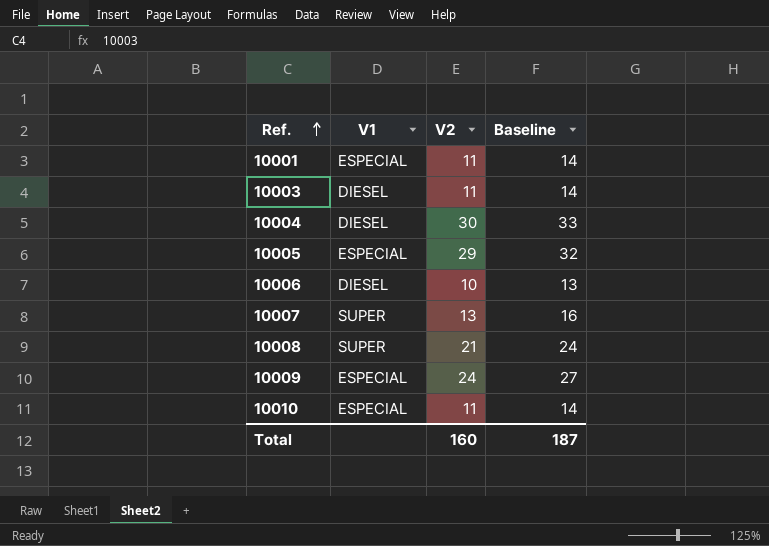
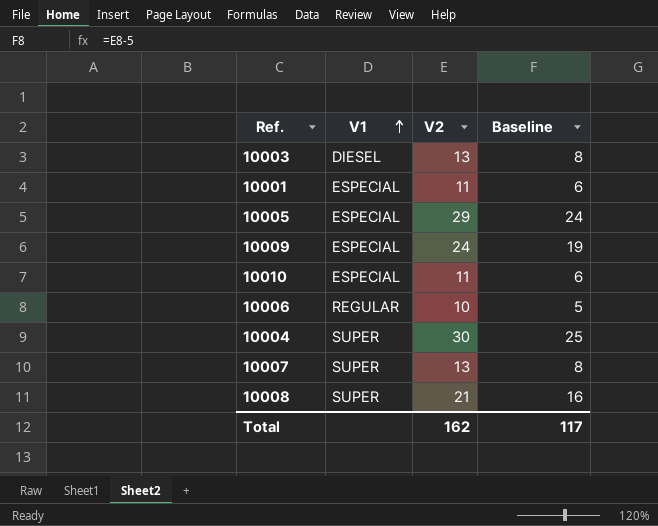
row order: Ref. ascending -> V1 ascending
column Baseline | formula: [V2] + 3 -> [V2] - 5
10003 | V2: 11 -> 13
10006 | V1: DIESEL -> REGULAR
10004 | V1: DIESEL -> SUPER
Total | V2: 160 -> 162
Total | Baseline: 187 -> 117

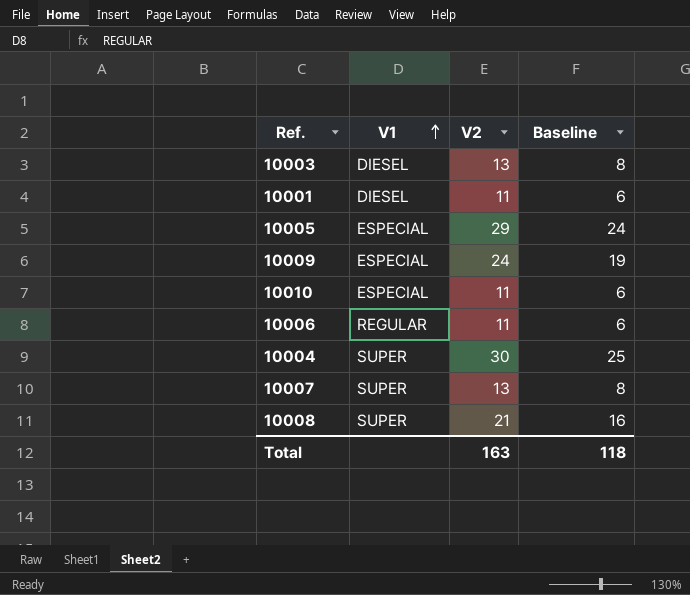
10001 | V1: ESPECIAL -> DIESEL
10006 | V2: 10 -> 11
10006 | Baseline: 5 -> 6
Total | V2: 162 -> 163
Total | Baseline: 117 -> 118

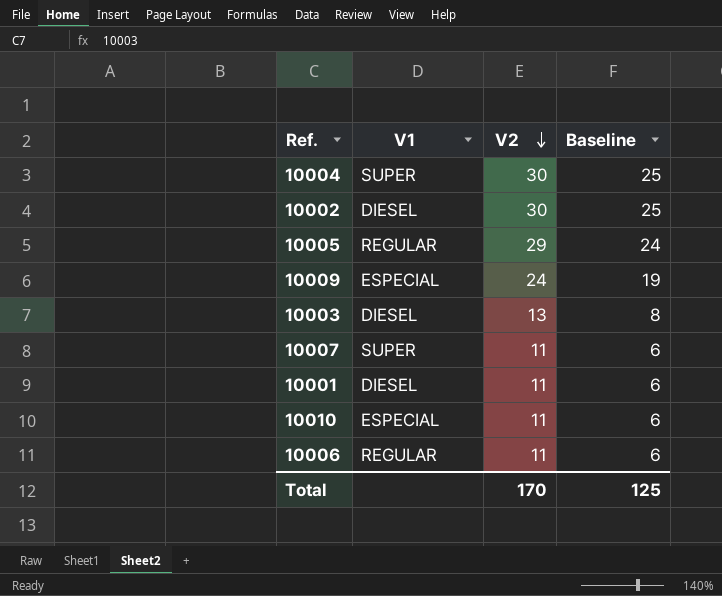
row order: V1 ascending -> V2 descending
row 10008: SUPER | 21 | 16 -> none
row 10002: none -> DIESEL | 30 | 25
10005 | V1: ESPECIAL -> REGULAR
10007 | V2: 13 -> 11
10007 | Baseline: 8 -> 6
Total | V2: 163 -> 170
Total | Baseline: 118 -> 125

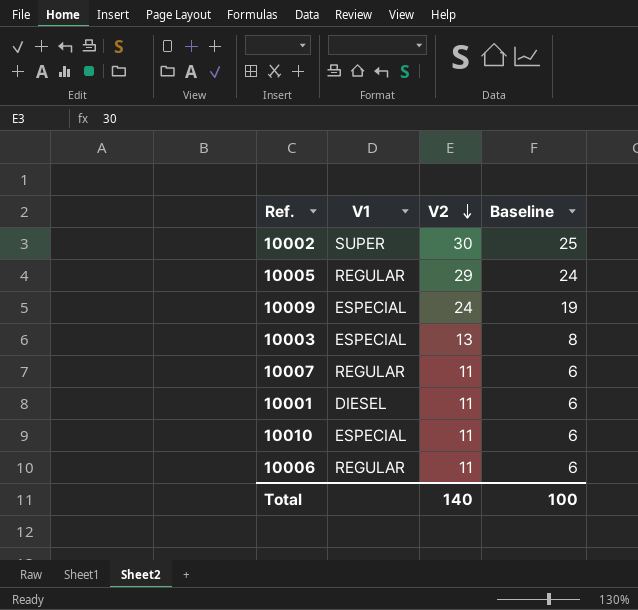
row 10004: SUPER | 30 | 25 -> none
10002 | V1: DIESEL -> SUPER
10003 | V1: DIESEL -> ESPECIAL
10007 | V1: SUPER -> REGULAR
Total | V2: 170 -> 140
Total | Baseline: 125 -> 100

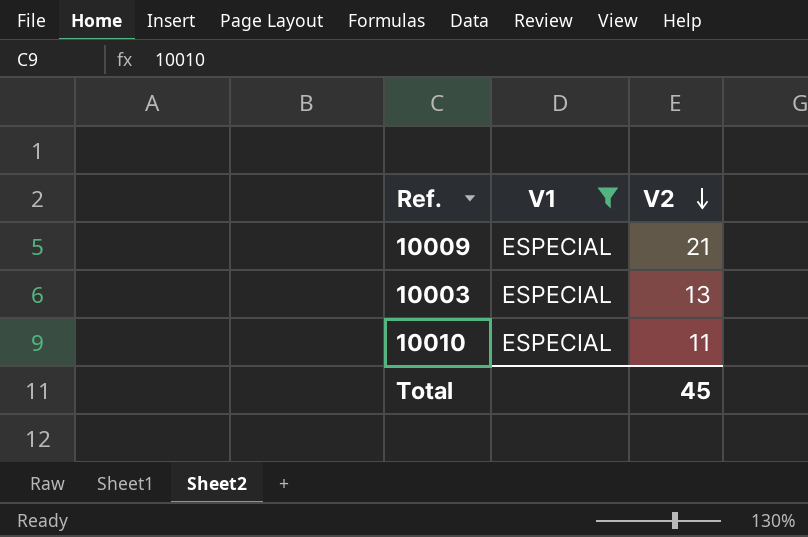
filter: none -> V1 = ESPECIAL
column Baseline | formula: [V2] - 5 -> none
10009 | V2: 24 -> 21
Total | V2: 140 -> 45

